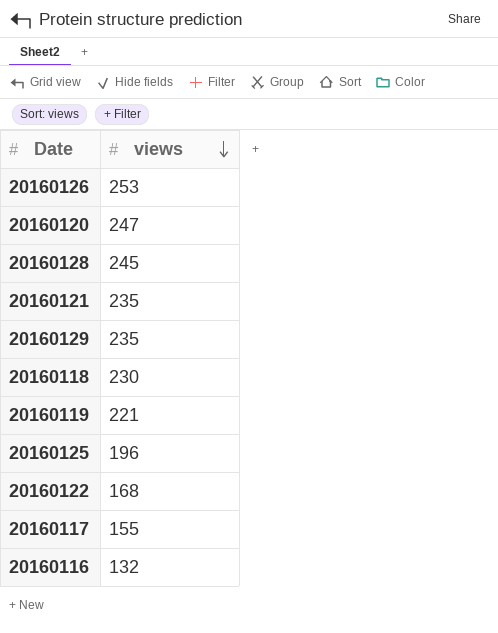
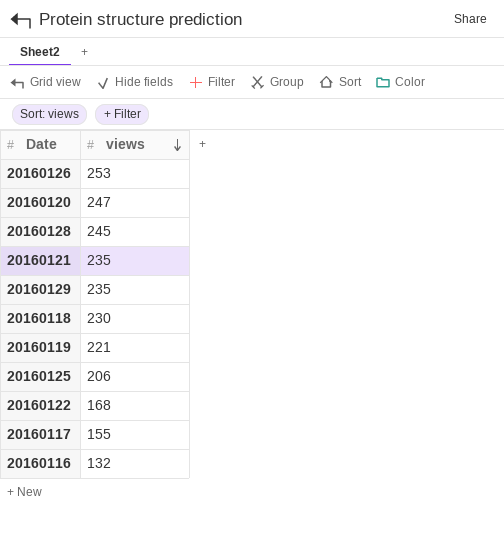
20160125 | views: 196 -> 206

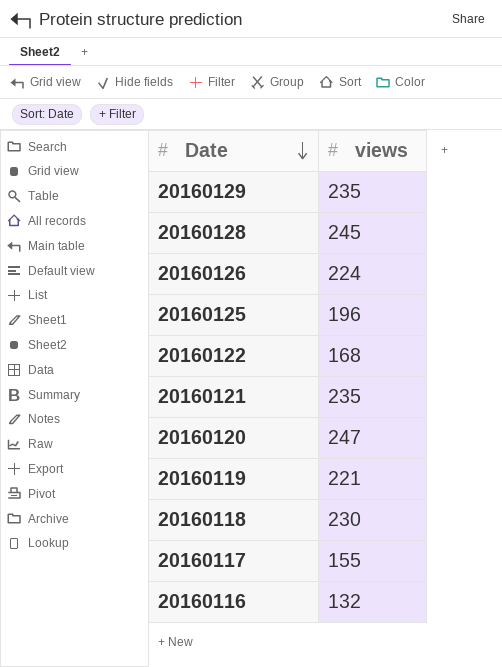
row order: views descending -> Date descending
20160126 | views: 253 -> 224
20160125 | views: 206 -> 196

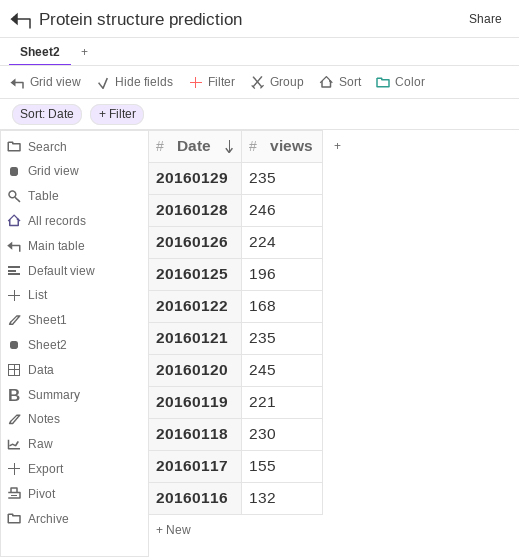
20160128 | views: 245 -> 246
20160120 | views: 247 -> 245

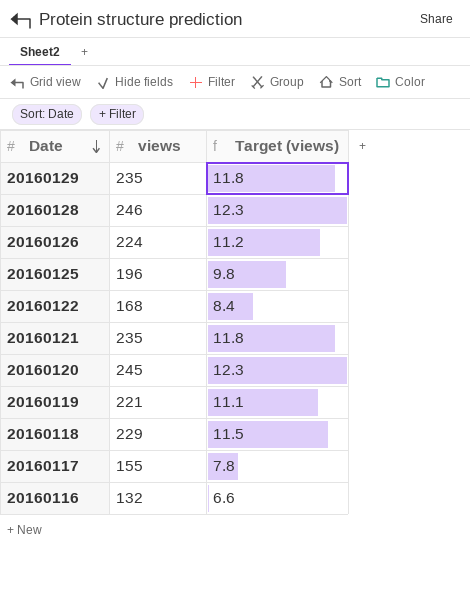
column Target (views) | formula: none -> [views] * 0.05
20160118 | views: 230 -> 229

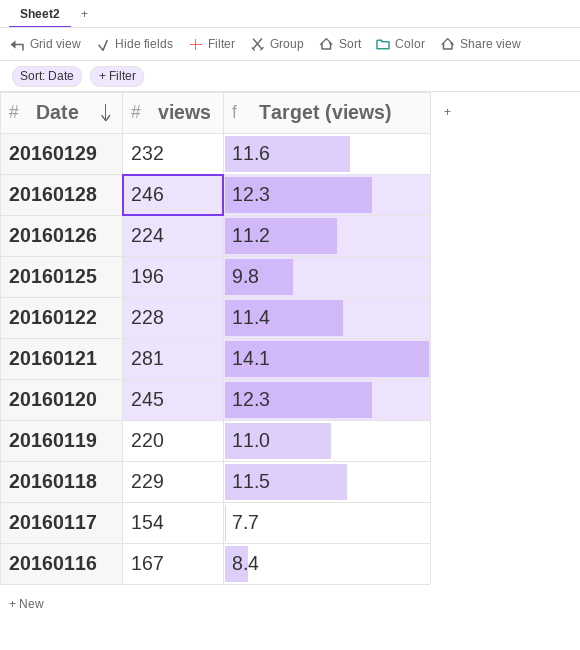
20160129 | views: 235 -> 232
20160129 | Target (views): 11.8 -> 11.6
20160122 | views: 168 -> 228
20160122 | Target (views): 8.4 -> 11.4
20160121 | views: 235 -> 281
20160121 | Target (views): 11.8 -> 14.1
20160119 | views: 221 -> 220
20160119 | Target (views): 11.1 -> 11.0
20160117 | views: 155 -> 154
20160117 | Target (views): 7.8 -> 7.7
20160116 | views: 132 -> 167
20160116 | Target (views): 6.6 -> 8.4

